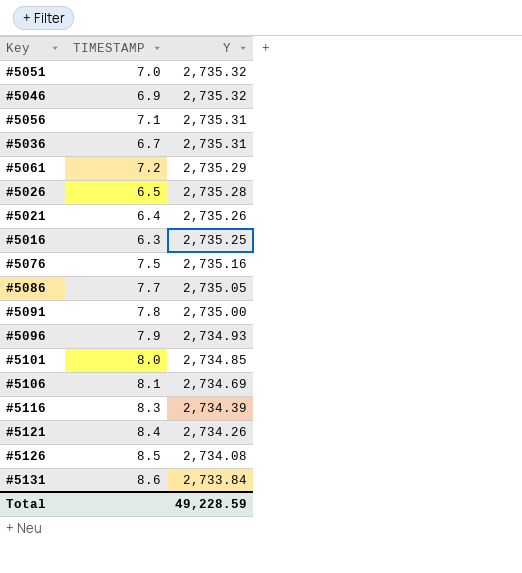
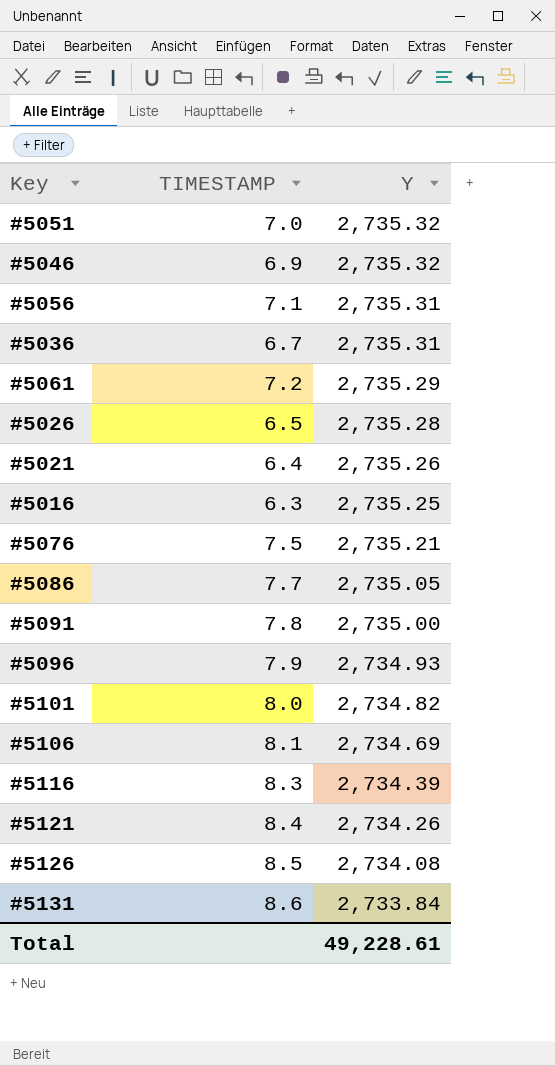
#5076 | Y: 2,735.16 -> 2,735.21
#5101 | Y: 2,734.85 -> 2,734.82
Total | Y: 49,228.59 -> 49,228.61

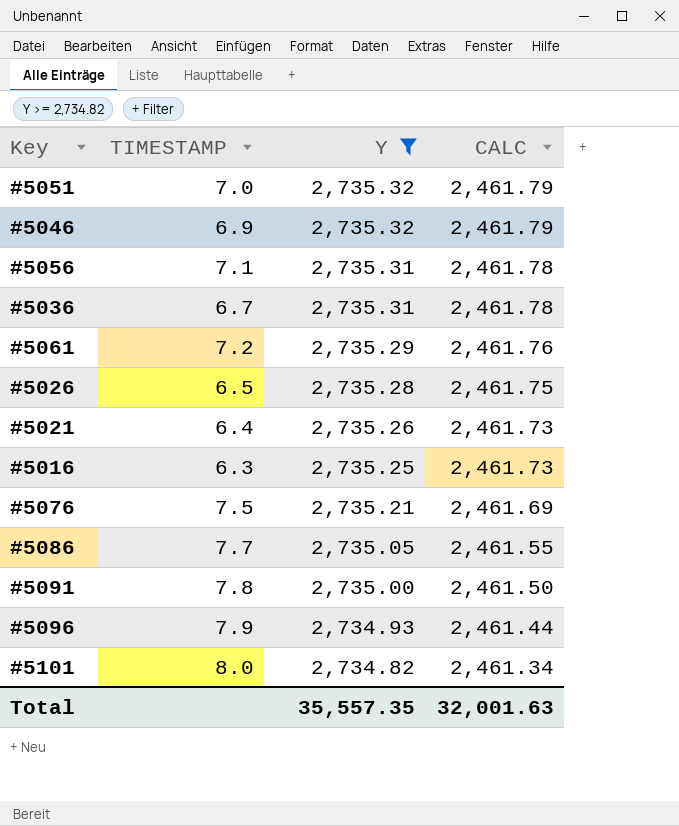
filter: none -> Y >= 2,734.82
column CALC | formula: none -> [Y] * 0.9
Total | Y: 49,228.61 -> 35,557.35

